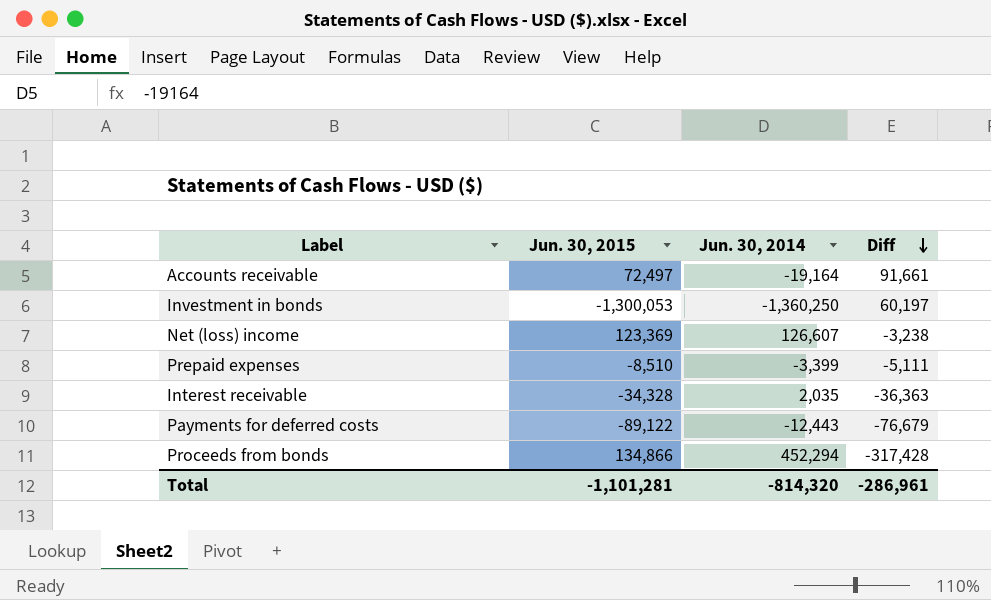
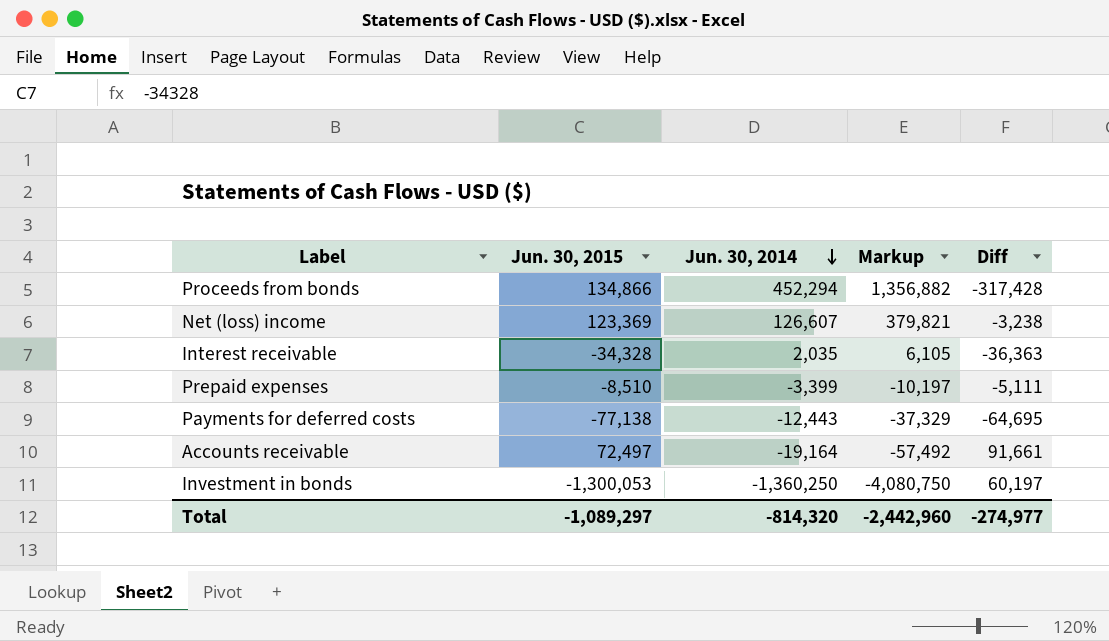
row order: Diff descending -> Jun. 30, 2014 descending
column Markup | formula: none -> [Jun. 30, 2014] * 3
Payments for deferred costs | Jun. 30, 2015: -89,122 -> -77,138
Payments for deferred costs | Diff: -76,679 -> -64,695
Total | Jun. 30, 2015: -1,101,281 -> -1,089,297
Total | Diff: -286,961 -> -274,977

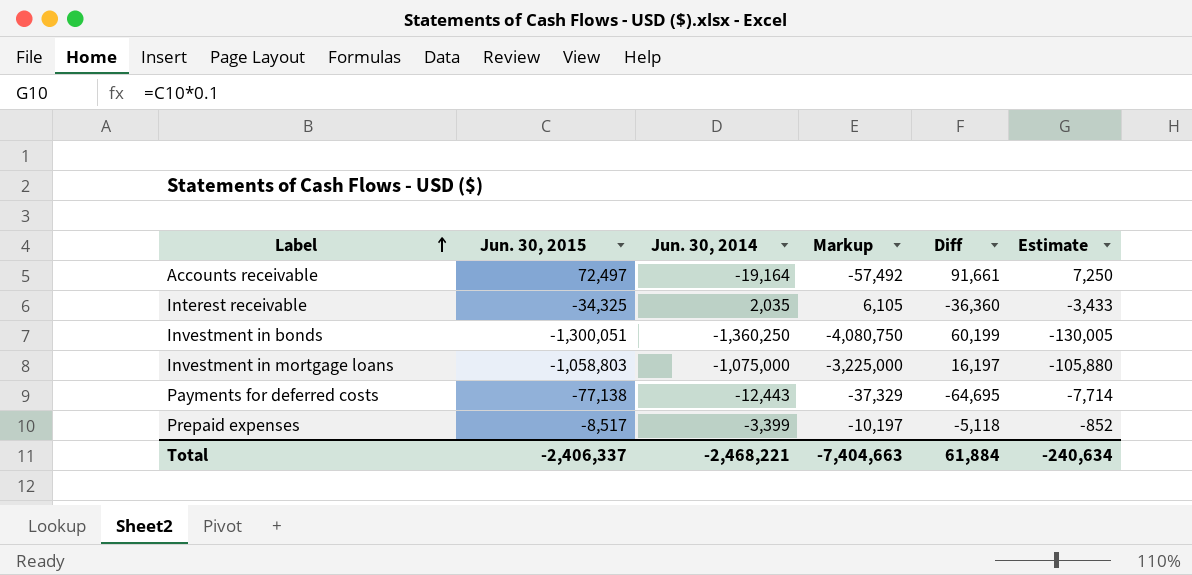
row order: Jun. 30, 2014 descending -> Label ascending
column Estimate | formula: none -> [Jun. 30, 2015] * 0.1
row Proceeds from bonds: 134,866 | 452,294 | 1,356,882 | -317,428 -> none
row Net (loss) income: 123,369 | 126,607 | 379,821 | -3,238 -> none
Interest receivable | Jun. 30, 2015: -34,328 -> -34,325
Interest receivable | Diff: -36,363 -> -36,360
Investment in bonds | Jun. 30, 2015: -1,300,053 -> -1,300,051
Investment in bonds | Diff: 60,197 -> 60,199
row Investment in mortgage loans: none -> -1,058,803 | -1,075,000 | -3,225,000 | 16,197 | -105,880
Prepaid expenses | Jun. 30, 2015: -8,510 -> -8,517
Prepaid expenses | Diff: -5,111 -> -5,118
Total | Jun. 30, 2015: -1,089,297 -> -2,406,337
Total | Jun. 30, 2014: -814,320 -> -2,468,221
Total | Markup: -2,442,960 -> -7,404,663
Total | Diff: -274,977 -> 61,884

